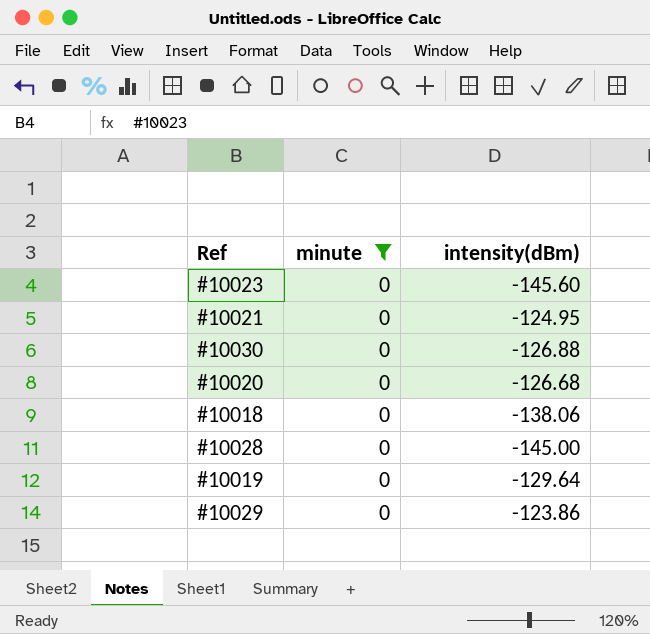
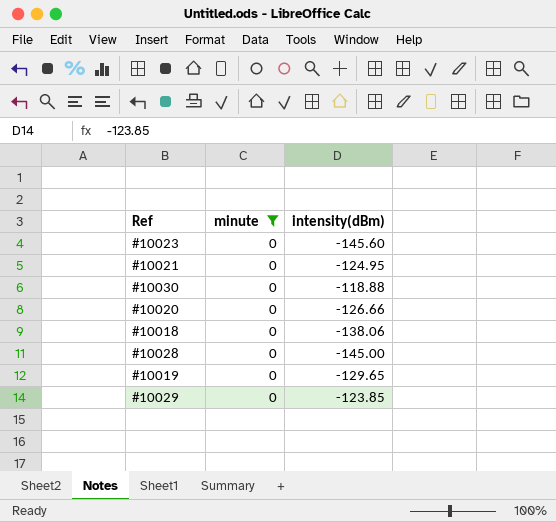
#10030 | intensity(dBm): -126.88 -> -118.88
#10020 | intensity(dBm): -126.68 -> -126.66
#10019 | intensity(dBm): -129.64 -> -129.65
#10029 | intensity(dBm): -123.86 -> -123.85

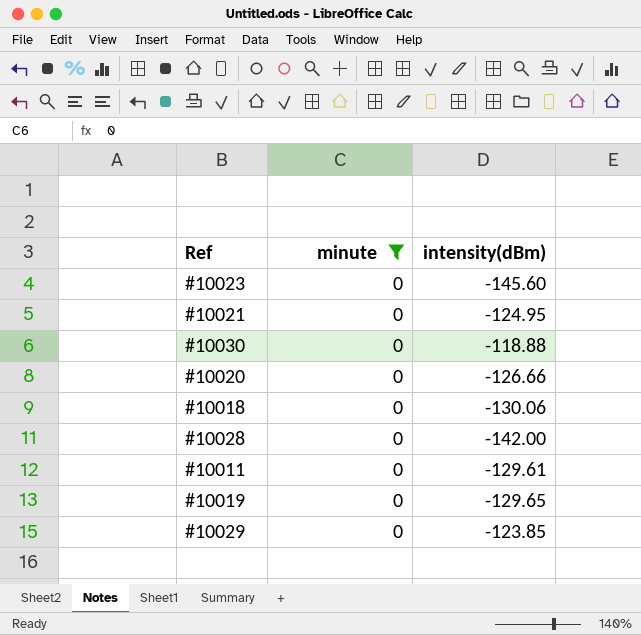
#10018 | intensity(dBm): -138.06 -> -130.06
#10028 | intensity(dBm): -145.00 -> -142.00
row #10011: none -> 0 | -129.61

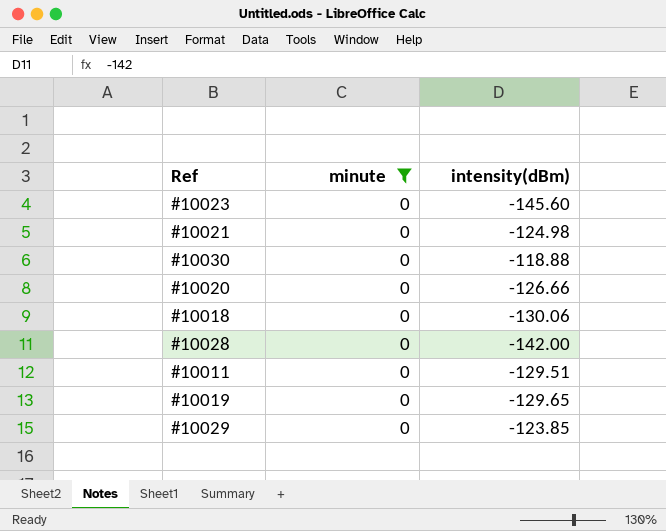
#10021 | intensity(dBm): -124.95 -> -124.98
#10011 | intensity(dBm): -129.61 -> -129.51

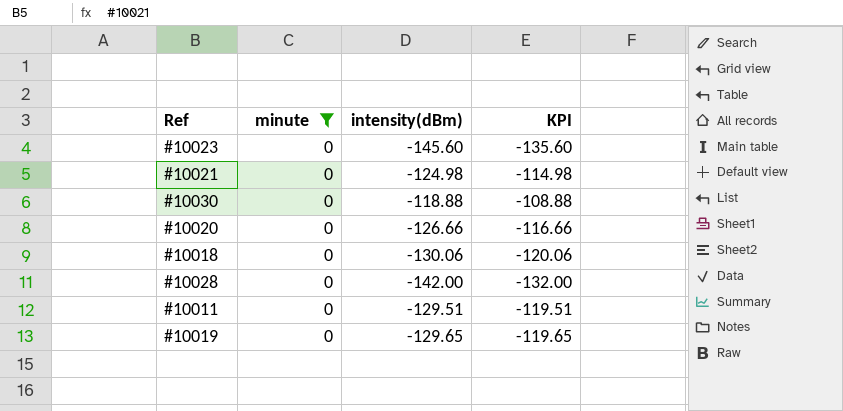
column KPI | formula: none -> [intensity(dBm)] + 10
row #10029: 0 | -123.85 -> none

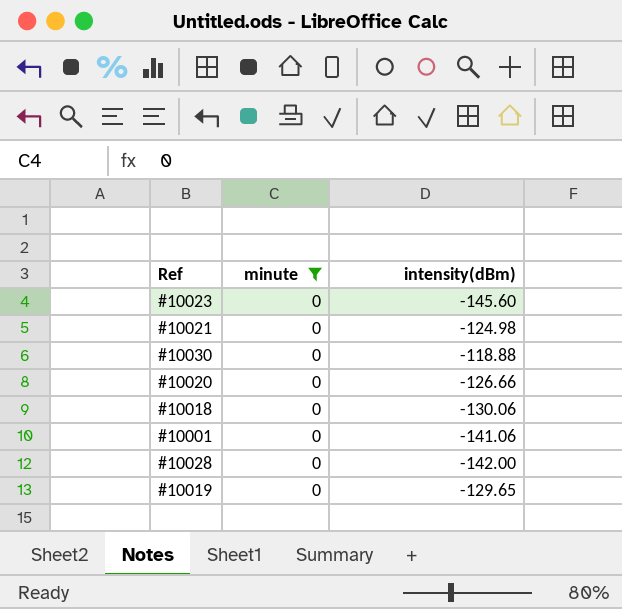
column KPI | formula: [intensity(dBm)] + 10 -> none
row #10011: 0 | -129.51 | -119.51 -> none
row #10001: none -> 0 | -141.06

